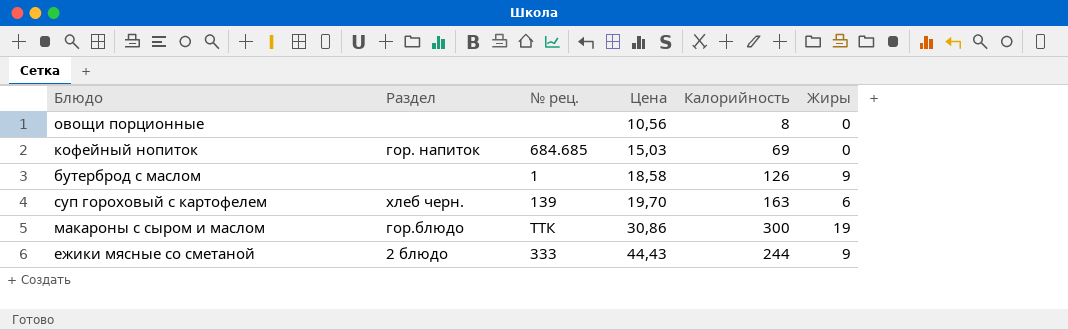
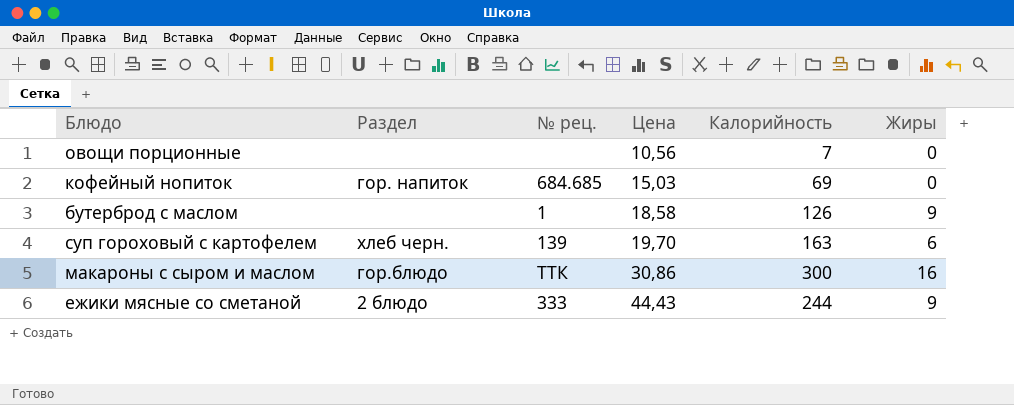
овощи порционные | Калорийность: 8 -> 7
макароны с сыром и маслом | Жиры: 19 -> 16

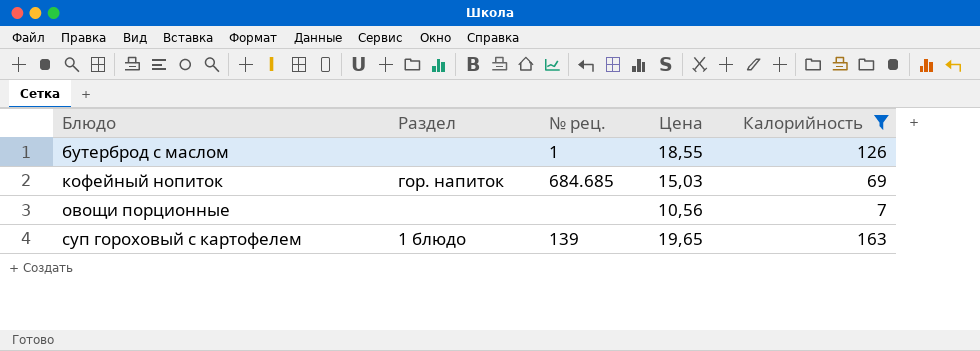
filter: none -> Калорийность <= 163
row order: Цена ascending -> Блюдо ascending
column Жиры | position: 6 -> none
бутерброд с маслом | Цена: 18,58 -> 18,55
суп гороховый с картофелем | Раздел: хлеб черн. -> 1 блюдо
суп гороховый с картофелем | Цена: 19,70 -> 19,65

